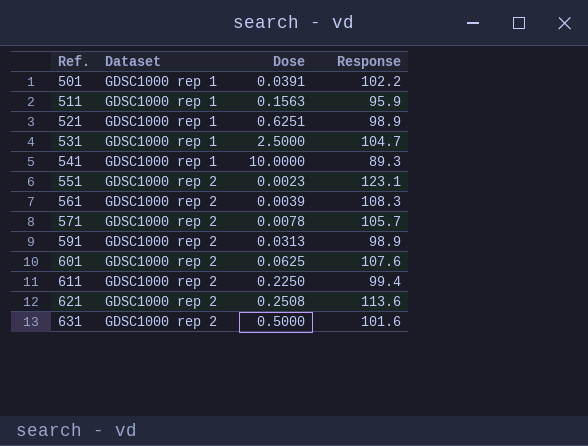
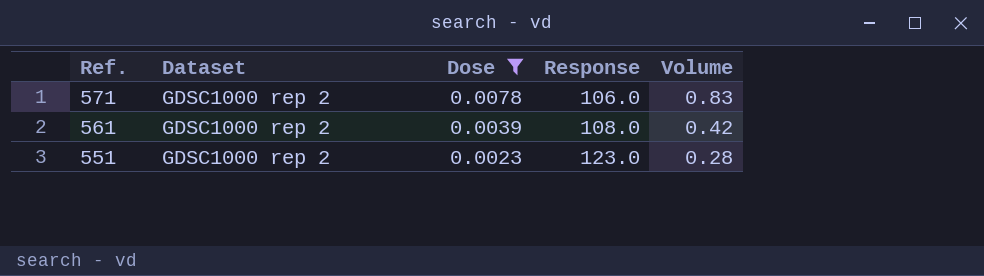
filter: none -> Dose <= 0.0078
row order: Ref. ascending -> Ref. descending
column Volume | formula: none -> [Dose] * [Response]
571 | Response: 105.7 -> 106.0
561 | Response: 108.3 -> 108.0
551 | Response: 123.1 -> 123.0

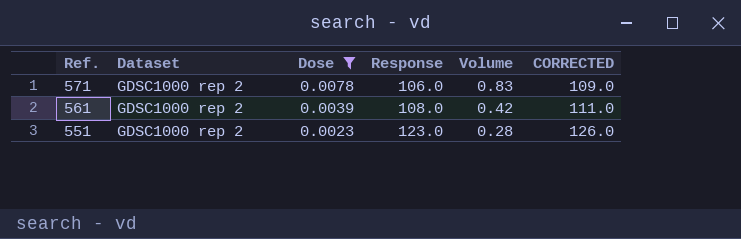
column CORRECTED | formula: none -> [Response] + 3

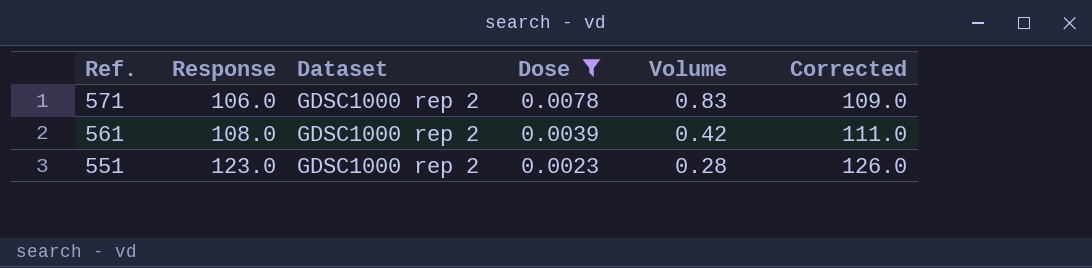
column Response | position: 4 -> 2
column name: CORRECTED -> Corrected

